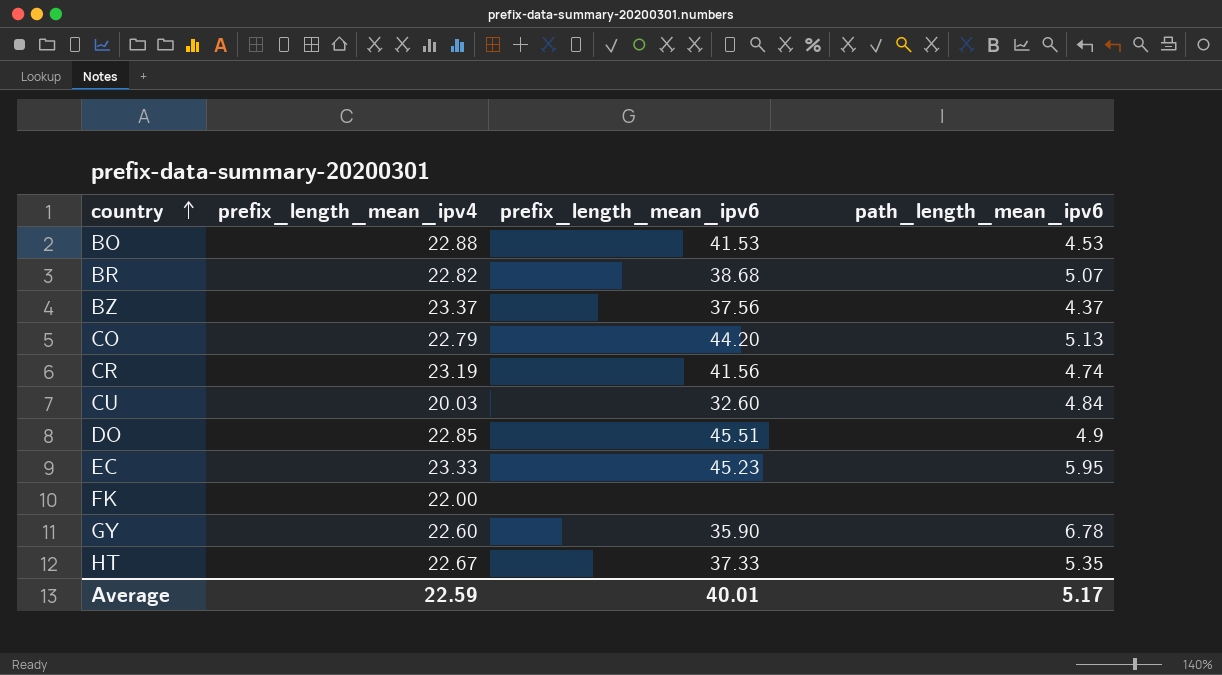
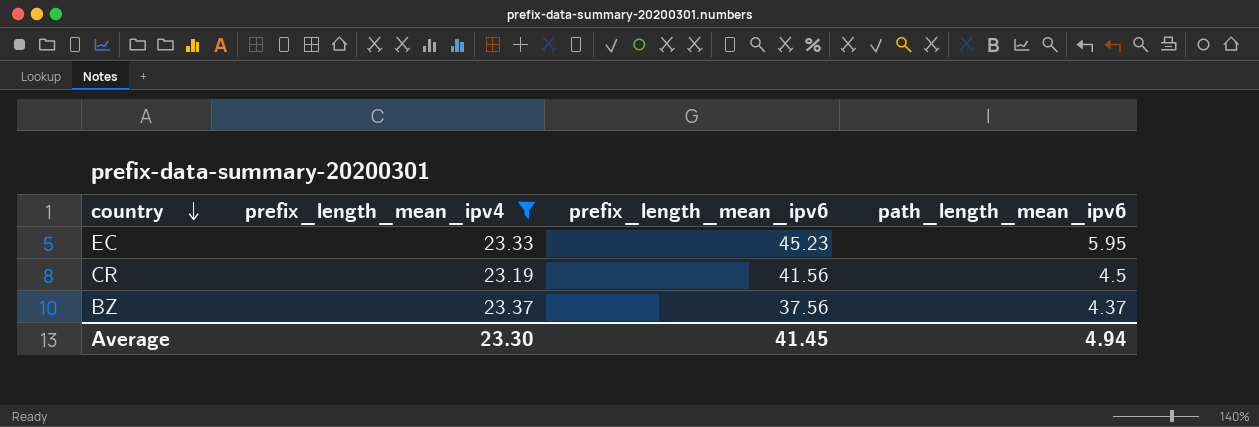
filter: none -> prefix_length_mean_ipv4 >= 23.19
row order: country ascending -> country descending
CR | path_length_mean_ipv6: 4.74 -> 4.5
Average | prefix_length_mean_ipv4: 22.59 -> 23.30
Average | prefix_length_mean_ipv6: 40.01 -> 41.45
Average | path_length_mean_ipv6: 5.17 -> 4.94

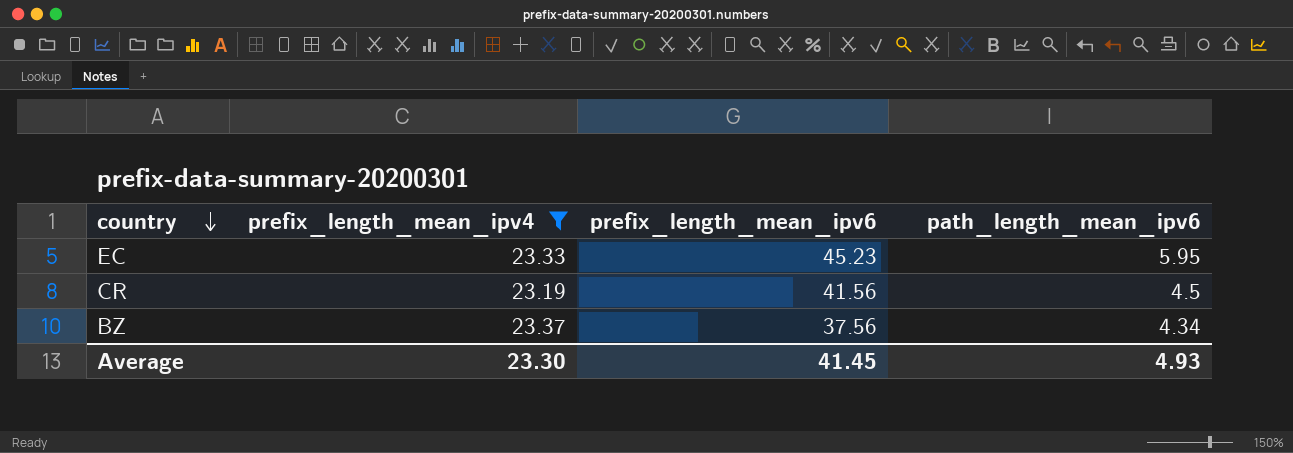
BZ | path_length_mean_ipv6: 4.37 -> 4.34
Average | path_length_mean_ipv6: 4.94 -> 4.93

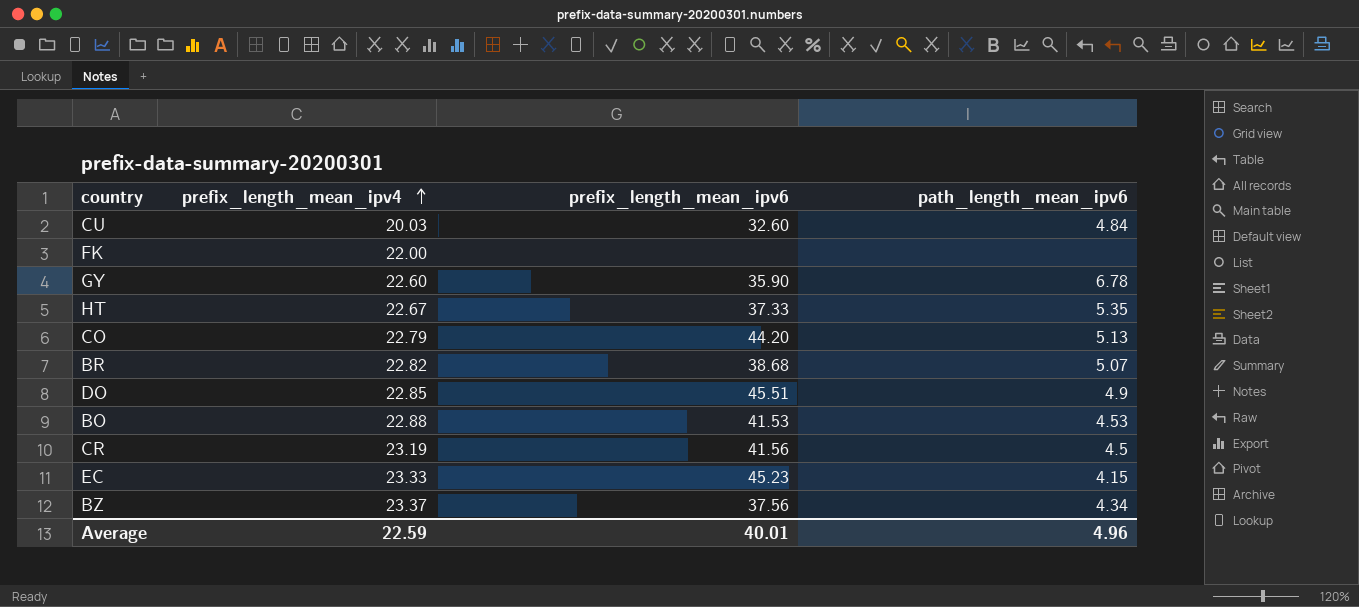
filter: prefix_length_mean_ipv4 >= 23.19 -> none
row order: country descending -> prefix_length_mean_ipv4 ascending
EC | path_length_mean_ipv6: 5.95 -> 4.15
Average | prefix_length_mean_ipv4: 23.30 -> 22.59
Average | prefix_length_mean_ipv6: 41.45 -> 40.01
Average | path_length_mean_ipv6: 4.93 -> 4.96

